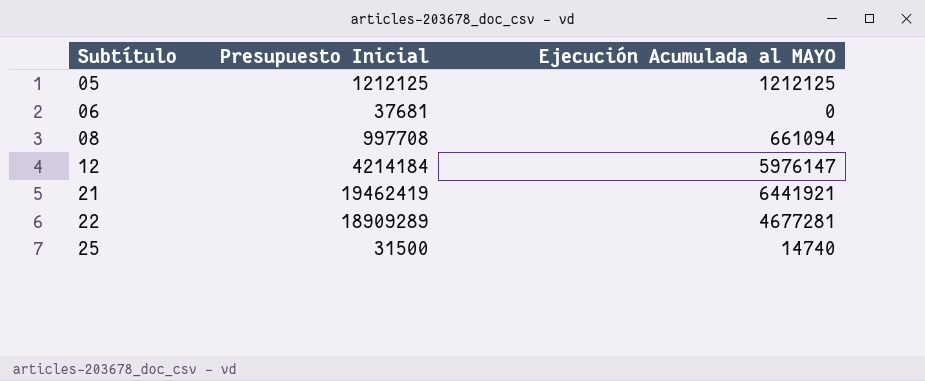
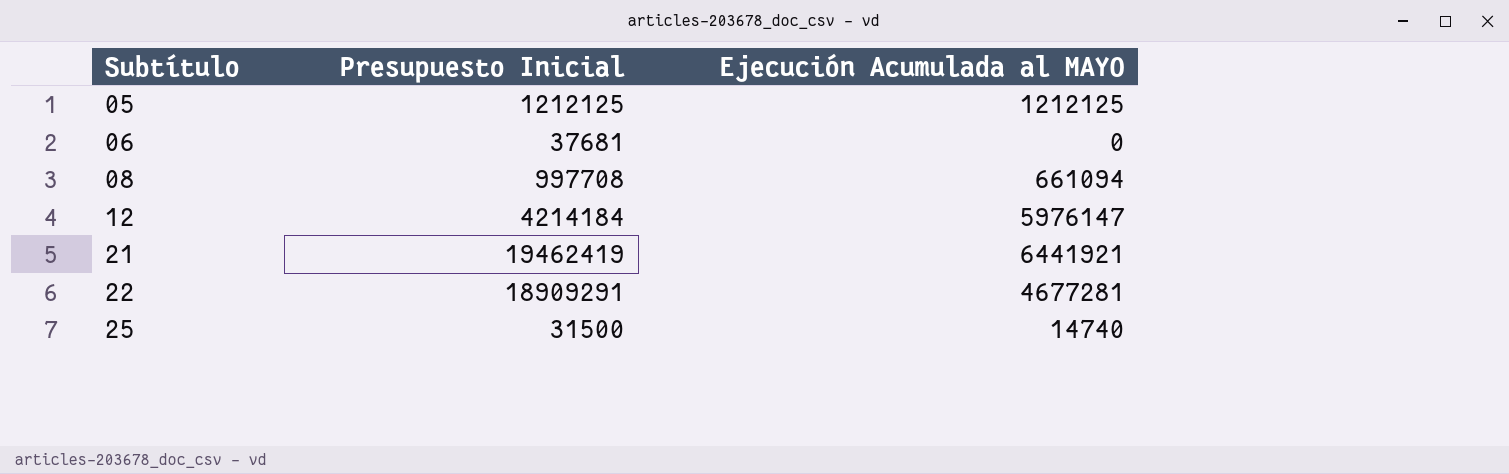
22 | Presupuesto Inicial: 18909289 -> 18909291

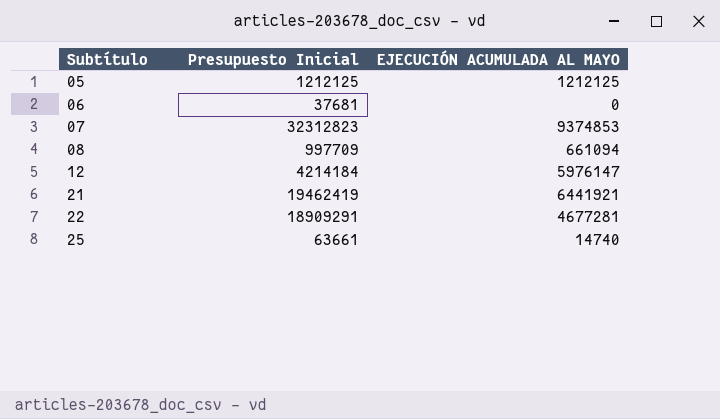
column name: Ejecución Acumulada al MAYO -> EJECUCIÓN ACUMULADA AL MAYO
row 07: none -> 32312823 | 9374853
08 | Presupuesto Inicial: 997708 -> 997709
25 | Presupuesto Inicial: 31500 -> 63661

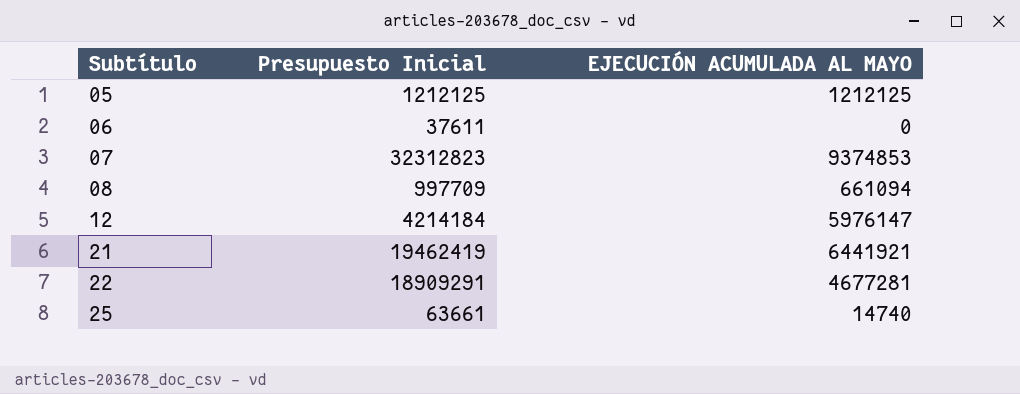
06 | Presupuesto Inicial: 37681 -> 37611

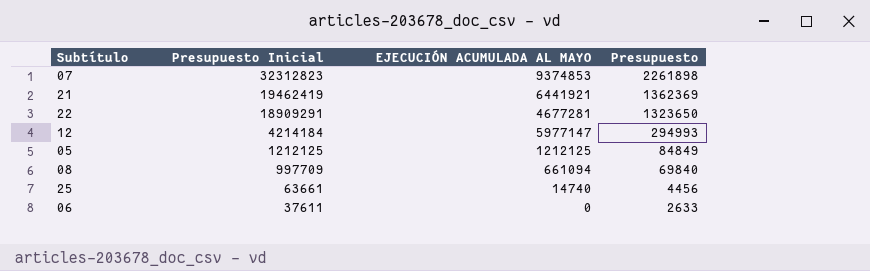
row order: Subtítulo ascending -> Presupuesto Inicial descending
column Presupuesto | formula: none -> [Presupuesto Inicial] * 0,07
12 | EJECUCIÓN ACUMULADA AL MAYO: 5976147 -> 5977147

